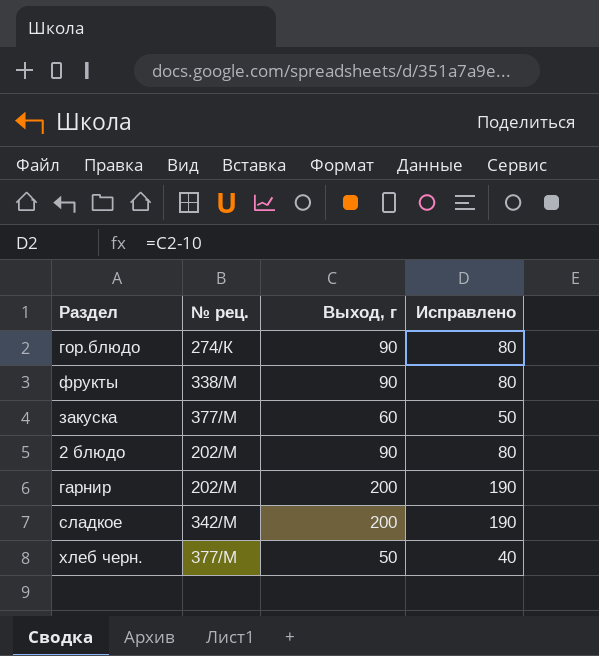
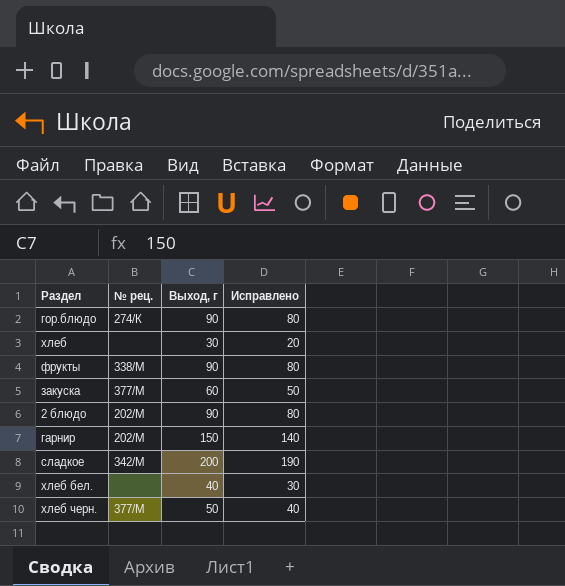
row хлеб: none -> none | 30 | 20
гарнир | Выход, г: 200 -> 150
гарнир | Исправлено: 190 -> 140
row хлеб бел.: none -> none | 40 | 30

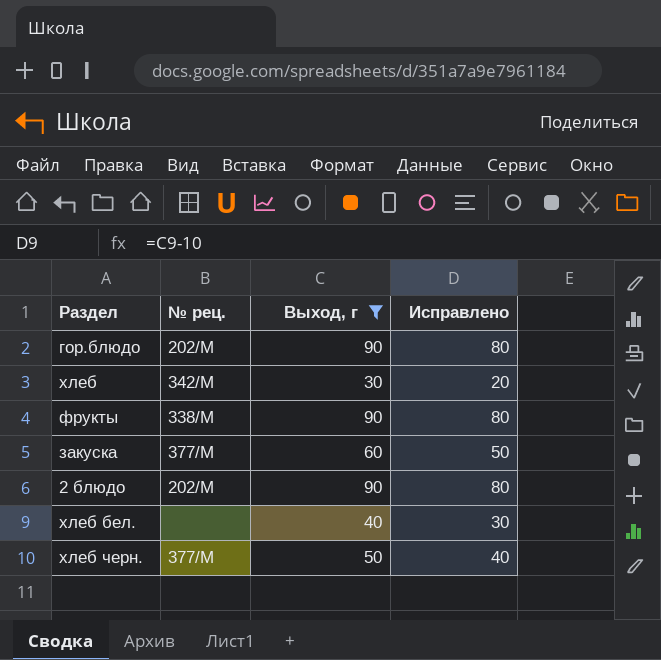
filter: none -> Выход, г <= 90
гор.блюдо | № рец.: 274/К -> 202/М
хлеб | № рец.: none -> 342/М

